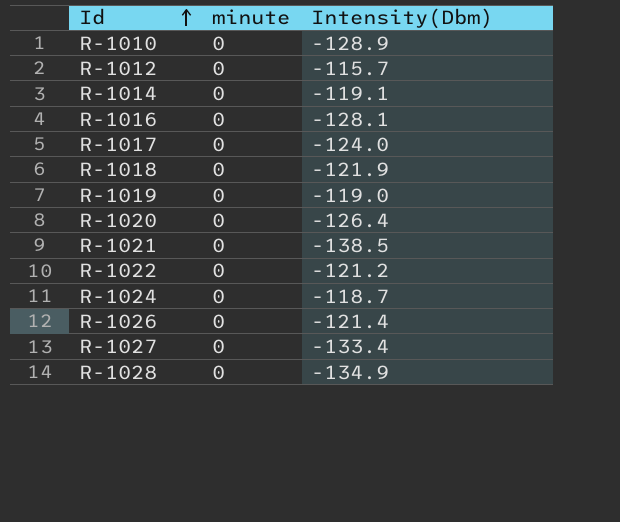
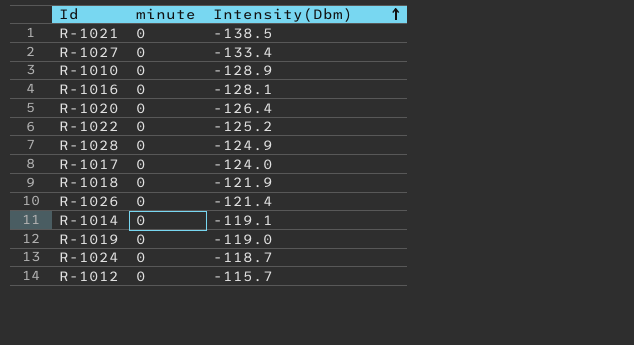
row order: Id ascending -> Intensity(Dbm) ascending
R-1022 | Intensity(Dbm): -121.2 -> -125.2
R-1028 | Intensity(Dbm): -134.9 -> -124.9

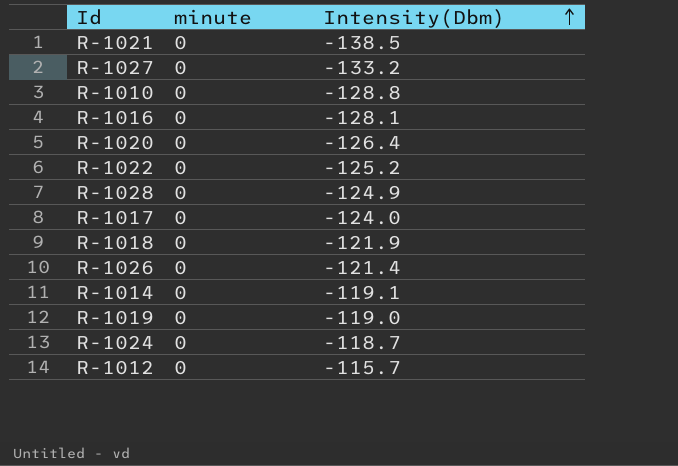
R-1027 | Intensity(Dbm): -133.4 -> -133.2
R-1010 | Intensity(Dbm): -128.9 -> -128.8

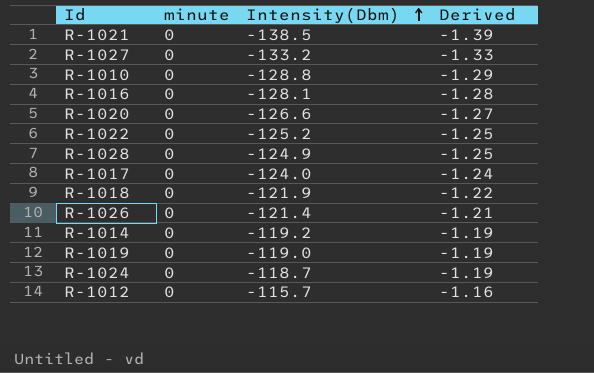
column Derived | formula: none -> [Intensity(Dbm)] * 0.01
R-1020 | Intensity(Dbm): -126.4 -> -126.6
R-1014 | Intensity(Dbm): -119.1 -> -119.2

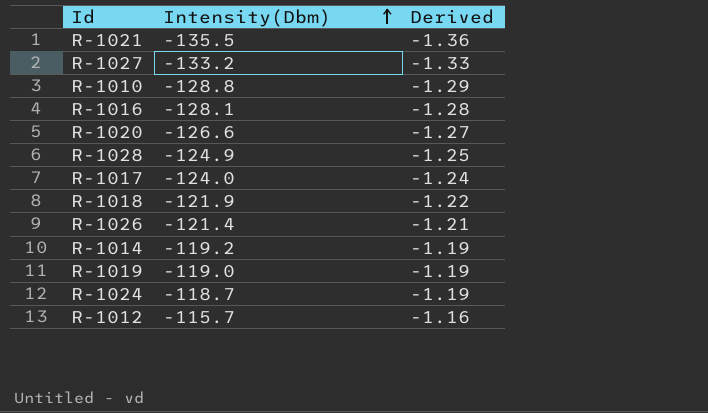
column minute | position: 2 -> none
row R-1022: 0 | -125.2 | -1.25 -> none
R-1021 | Intensity(Dbm): -138.5 -> -135.5
R-1021 | Derived: -1.39 -> -1.36

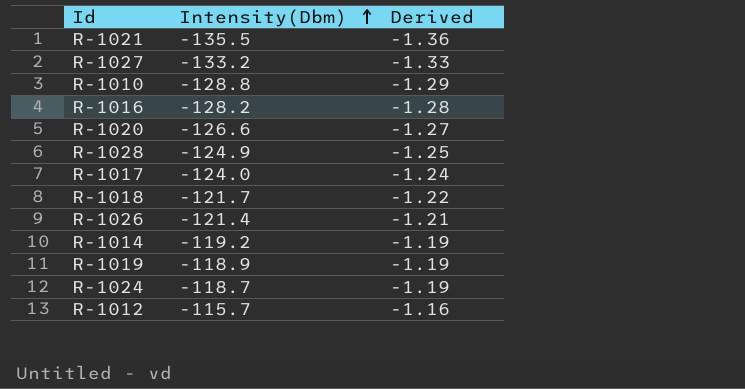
R-1016 | Intensity(Dbm): -128.1 -> -128.2
R-1018 | Intensity(Dbm): -121.9 -> -121.7
R-1019 | Intensity(Dbm): -119.0 -> -118.9

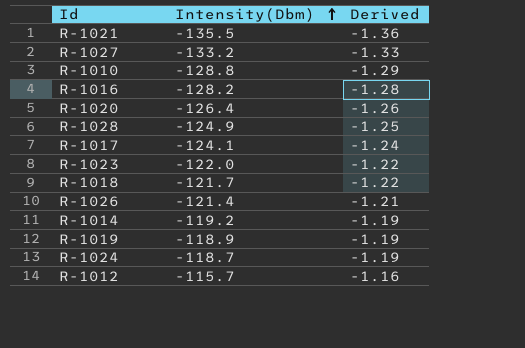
R-1020 | Intensity(Dbm): -126.6 -> -126.4
R-1020 | Derived: -1.27 -> -1.26
R-1017 | Intensity(Dbm): -124.0 -> -124.1
row R-1023: none -> -122.0 | -1.22

